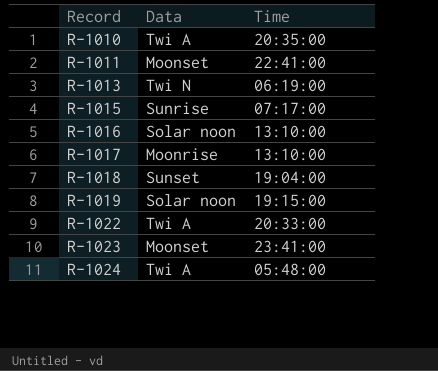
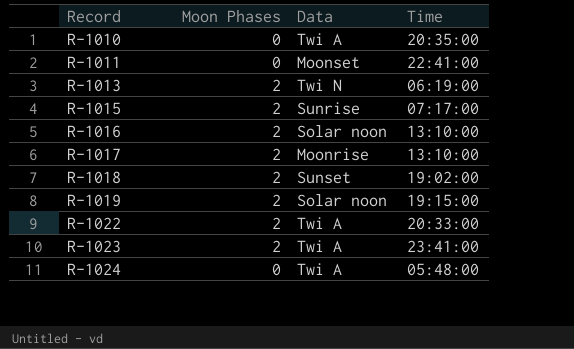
column Moon Phases | position: none -> 2
R-1018 | Time: 19:04:00 -> 19:02:00
R-1023 | Data: Moonset -> Twi A

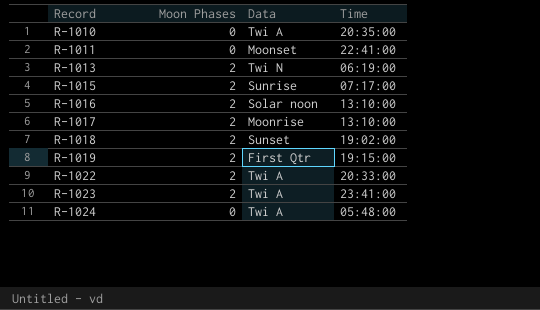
R-1019 | Data: Solar noon -> First Qtr

